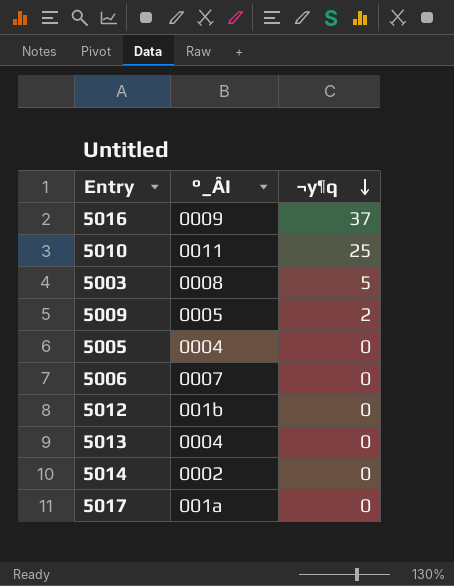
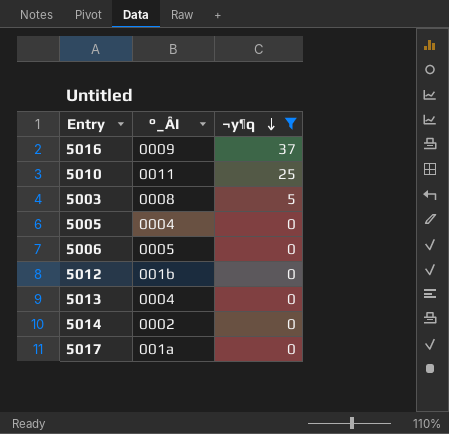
filter: none -> ¬y¶q != 2
5006 | °_ÂI: 0007 -> 0005

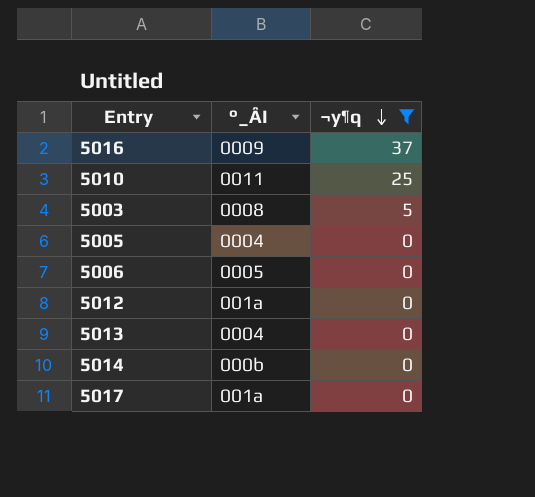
5012 | °_ÂI: 001b -> 001a
5014 | °_ÂI: 0002 -> 000b

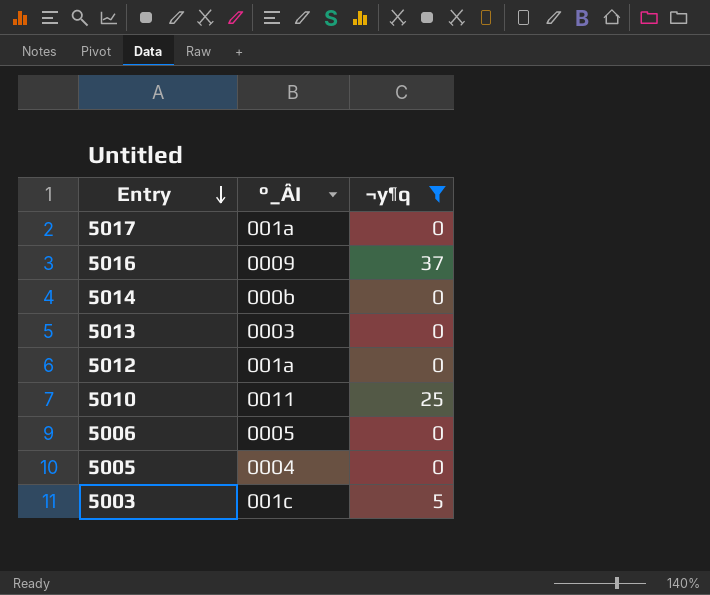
row order: ¬y¶q descending -> Entry descending
5013 | °_ÂI: 0004 -> 0003
5003 | °_ÂI: 0008 -> 001c

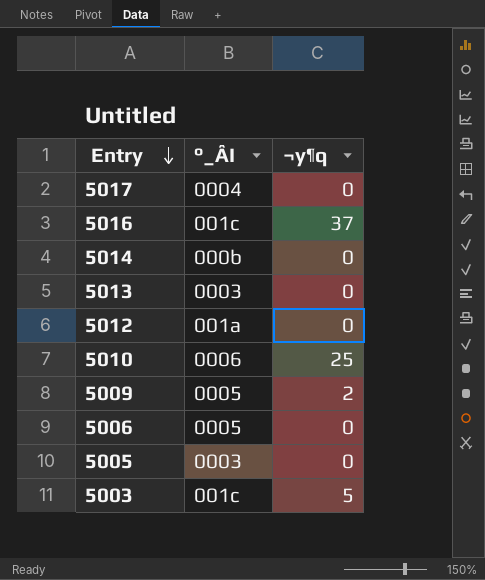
filter: ¬y¶q != 2 -> none
5017 | °_ÂI: 001a -> 0004
5016 | °_ÂI: 0009 -> 001c
5010 | °_ÂI: 0011 -> 0006
5005 | °_ÂI: 0004 -> 0003

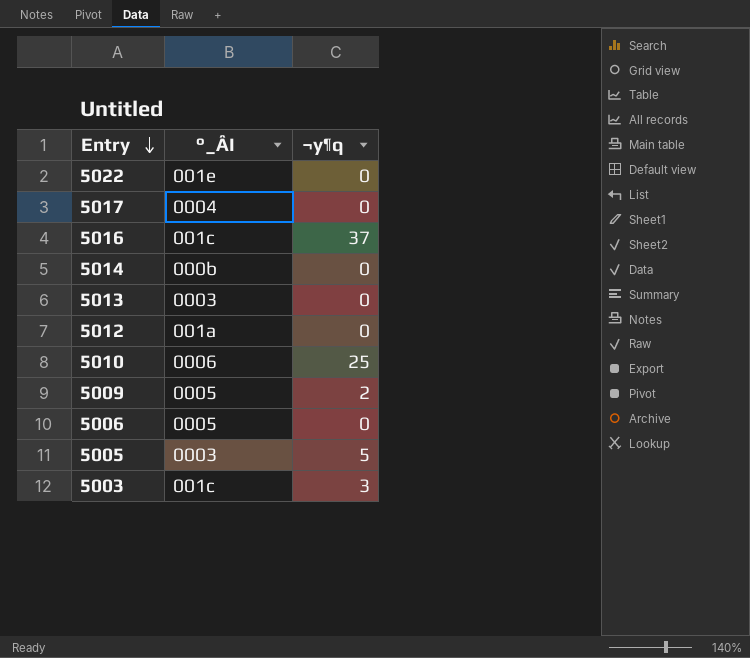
row 5022: none -> 001e | 0
5005 | ¬y¶q: 0 -> 5
5003 | ¬y¶q: 5 -> 3

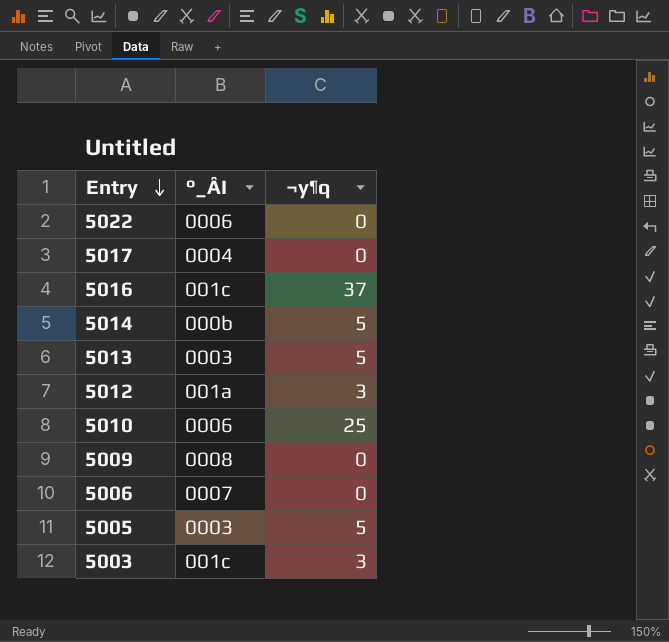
5022 | °_ÂI: 001e -> 0006
5014 | ¬y¶q: 0 -> 5
5013 | ¬y¶q: 0 -> 5
5012 | ¬y¶q: 0 -> 3
5009 | °_ÂI: 0005 -> 0008
5009 | ¬y¶q: 2 -> 0
5006 | °_ÂI: 0005 -> 0007

